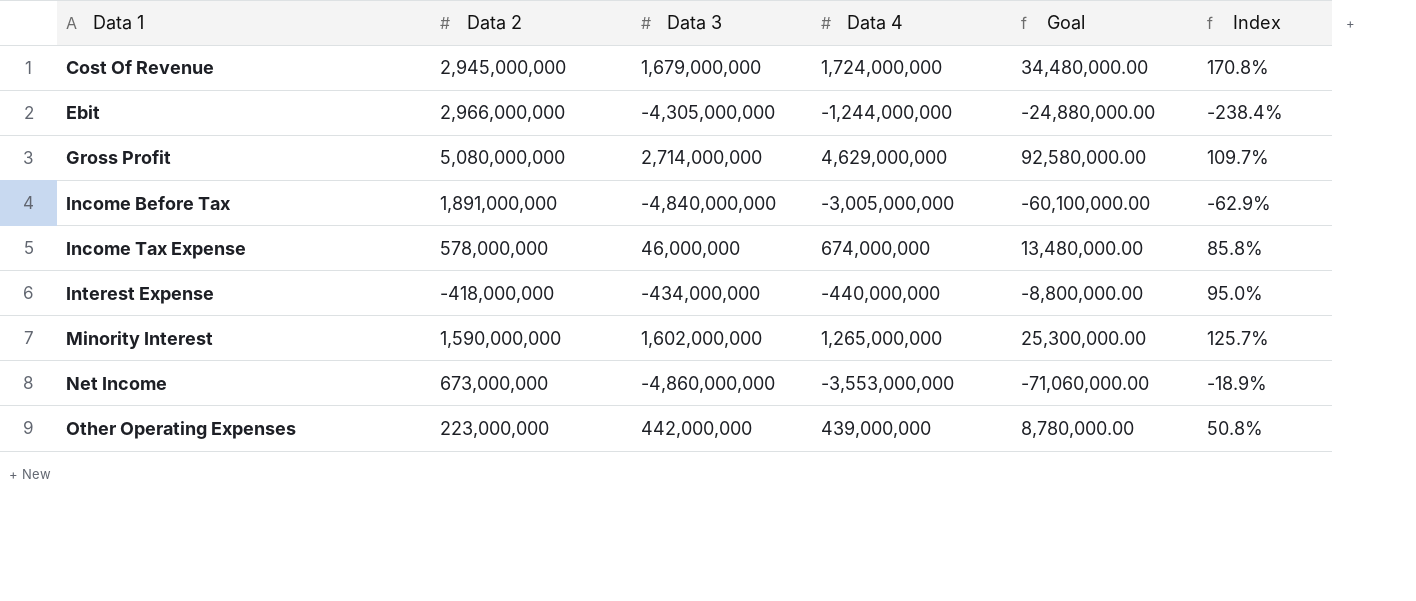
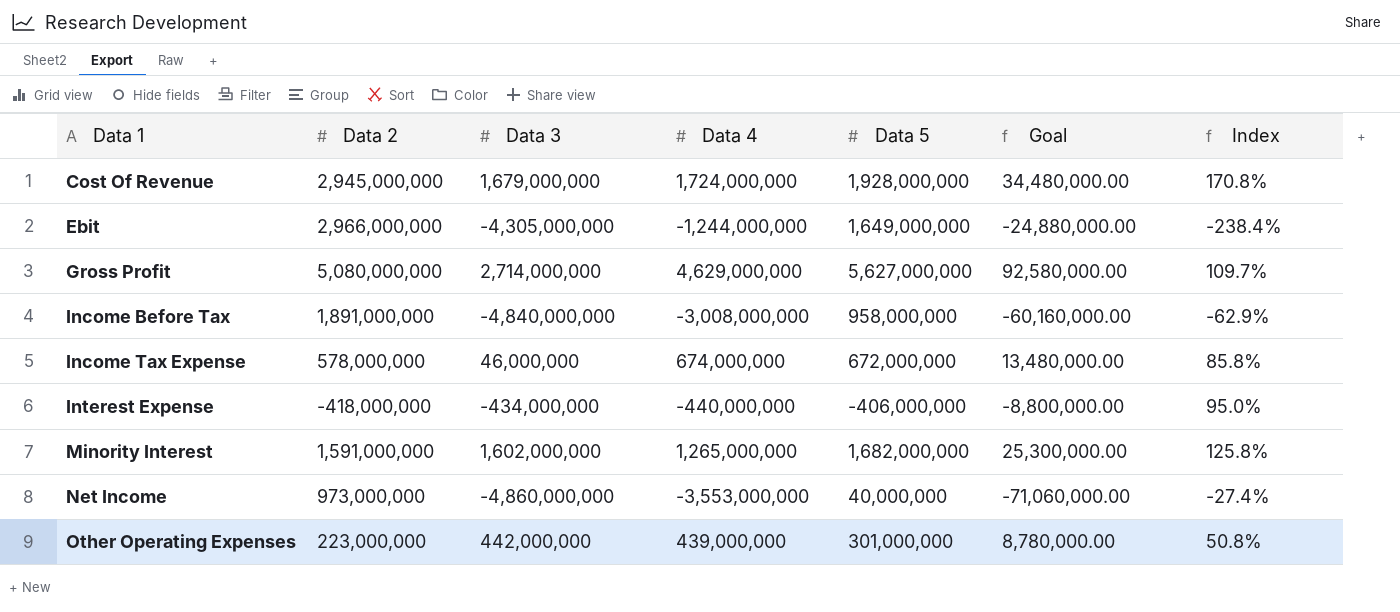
column Data 5 | position: none -> 5
Income Before Tax | Data 4: -3,005,000,000 -> -3,008,000,000
Income Before Tax | Goal: -60,100,000.00 -> -60,160,000.00
Minority Interest | Data 2: 1,590,000,000 -> 1,591,000,000
Minority Interest | Index: 125.7% -> 125.8%
Net Income | Data 2: 673,000,000 -> 973,000,000
Net Income | Index: -18.9% -> -27.4%

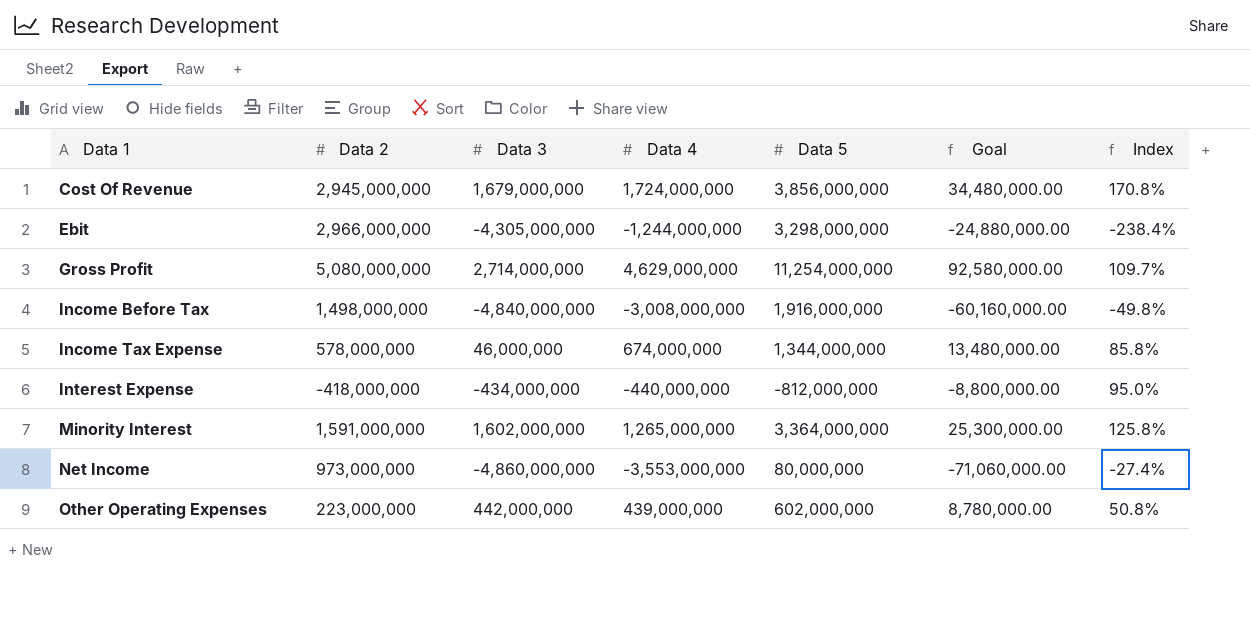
Cost Of Revenue | Data 5: 1,928,000,000 -> 3,856,000,000
Ebit | Data 5: 1,649,000,000 -> 3,298,000,000
Gross Profit | Data 5: 5,627,000,000 -> 11,254,000,000
Income Before Tax | Data 2: 1,891,000,000 -> 1,498,000,000
Income Before Tax | Data 5: 958,000,000 -> 1,916,000,000
Income Before Tax | Index: -62.9% -> -49.8%
Income Tax Expense | Data 5: 672,000,000 -> 1,344,000,000
Interest Expense | Data 5: -406,000,000 -> -812,000,000
Minority Interest | Data 5: 1,682,000,000 -> 3,364,000,000
Net Income | Data 5: 40,000,000 -> 80,000,000
Other Operating Expenses | Data 5: 301,000,000 -> 602,000,000

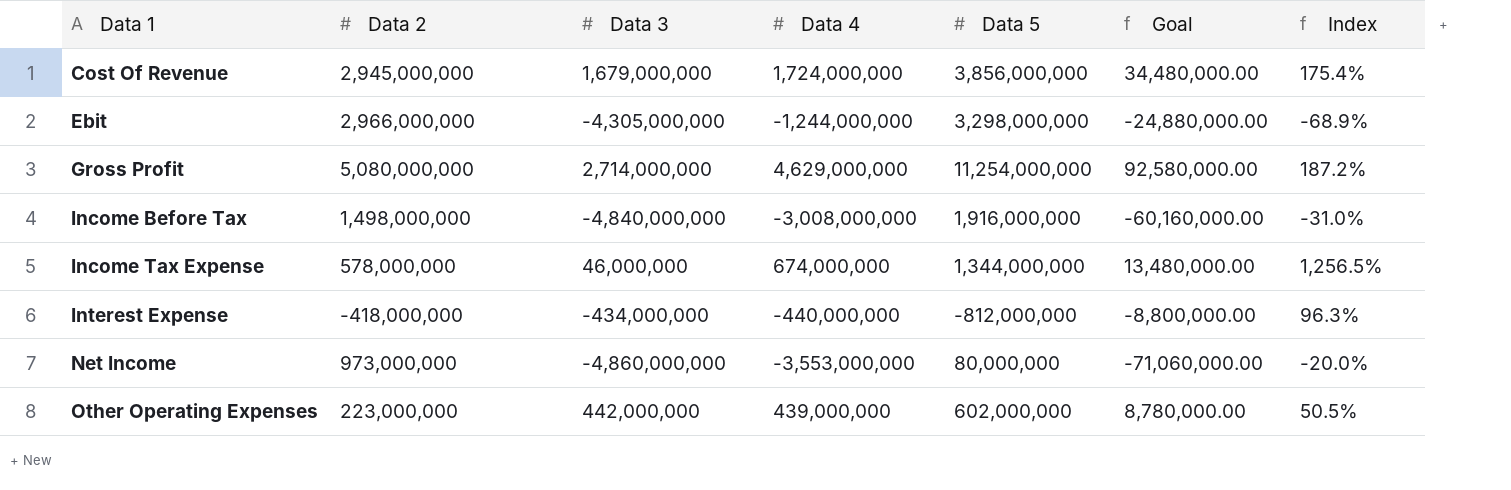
column Index | formula: [Data 2] / [Data 4] -> [Data 2] / [Data 3]
row Minority Interest: 1,591,000,000 | 1,602,000,000 | 1,265,000,000 | 3,364,000,000 | 25,300,000.00 | 125.8% -> none

